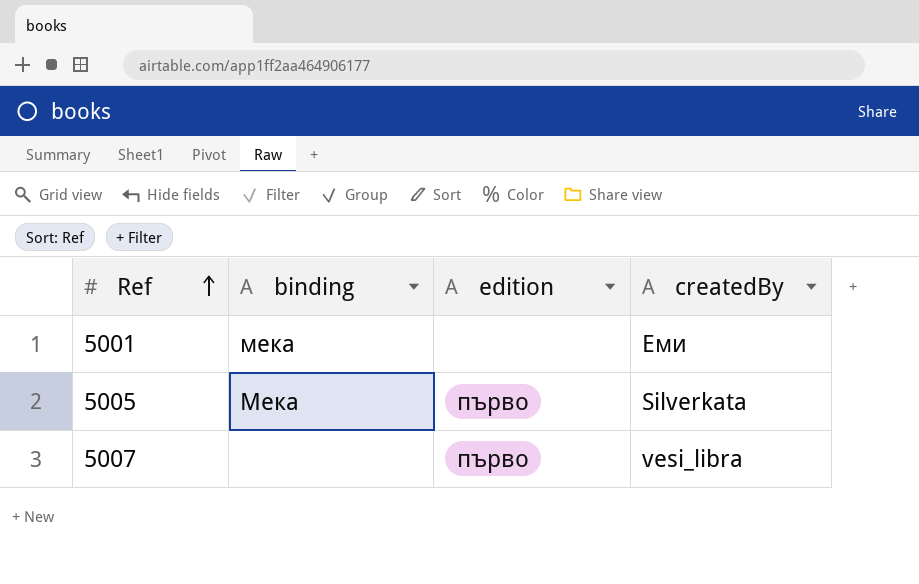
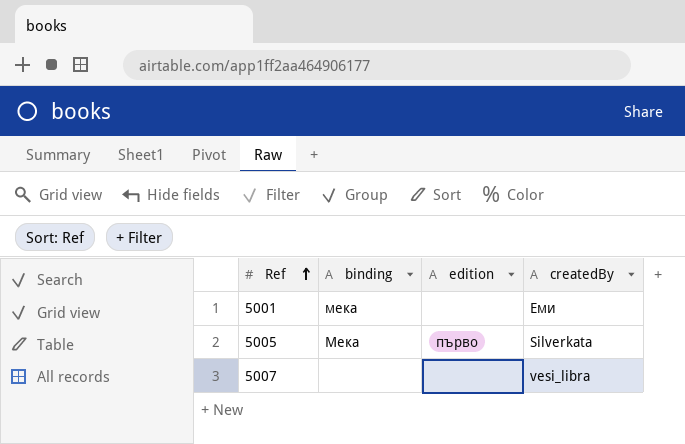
5007 | edition: първо -> none

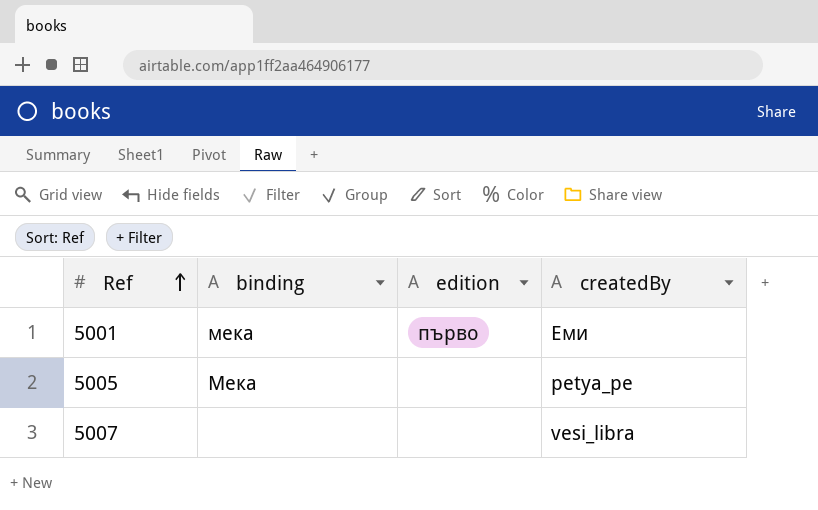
5001 | edition: none -> първо
5005 | edition: първо -> none
5005 | createdBy: Silverkata -> petya_pe

